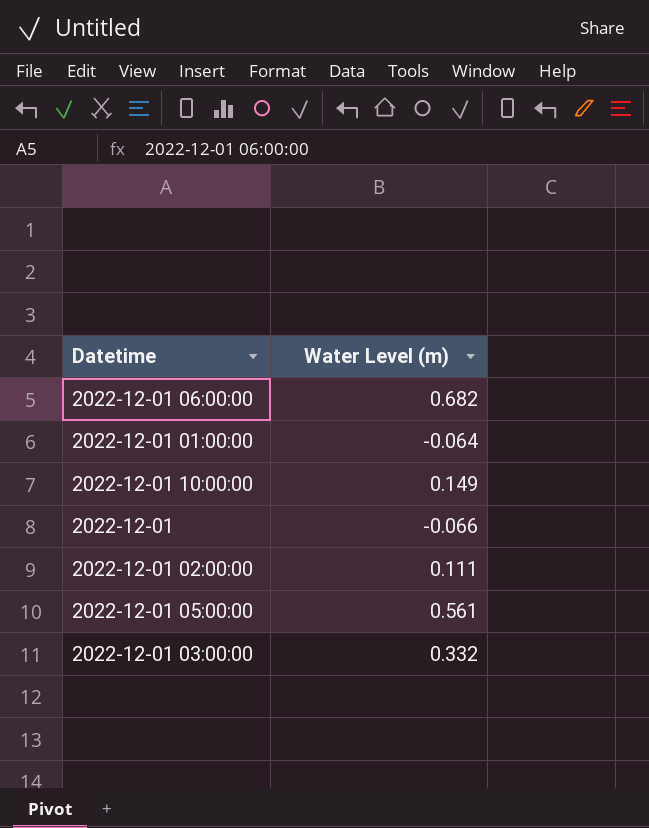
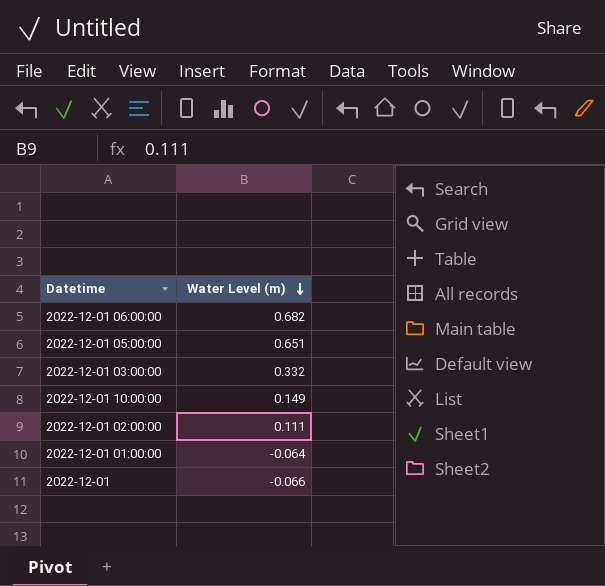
row order: none -> Water Level (m) descending
2022-12-01 05:00:00 | Water Level (m): 0.561 -> 0.651

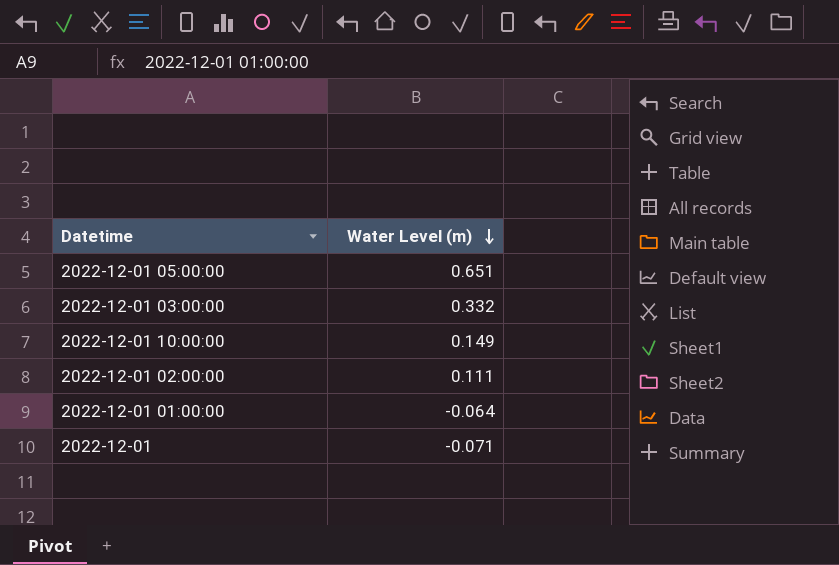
row 2022-12-01 06:00:00: 0.682 -> none
2022-12-01 | Water Level (m): -0.066 -> -0.071

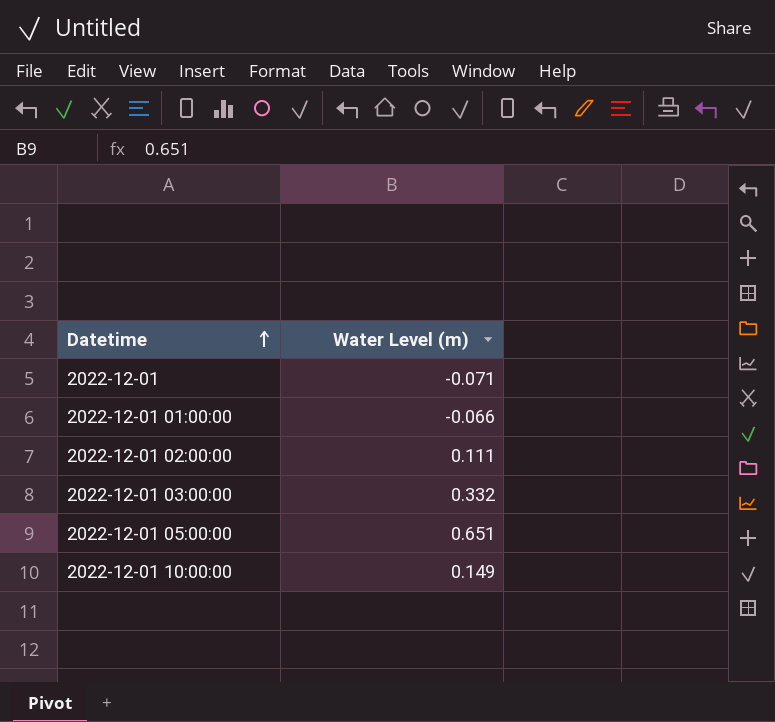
row order: Water Level (m) descending -> Datetime ascending
2022-12-01 01:00:00 | Water Level (m): -0.064 -> -0.066

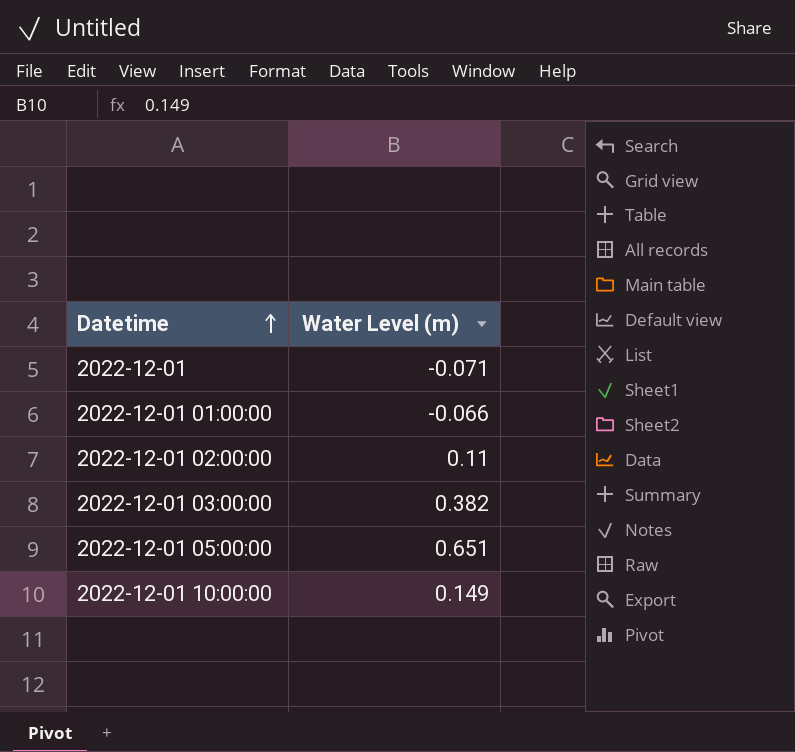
2022-12-01 02:00:00 | Water Level (m): 0.111 -> 0.11
2022-12-01 03:00:00 | Water Level (m): 0.332 -> 0.382

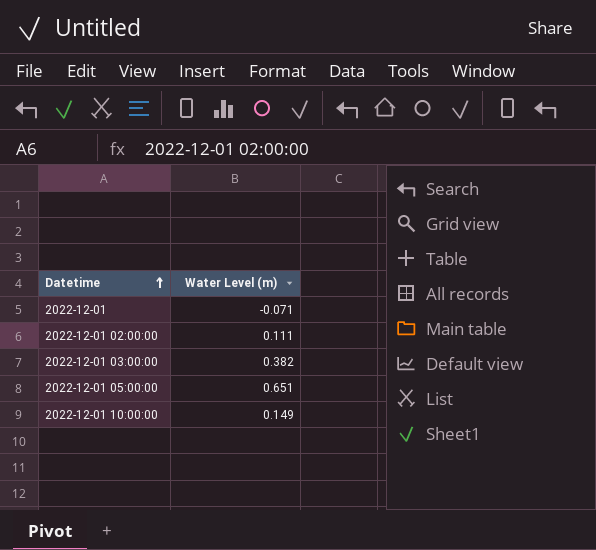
row 2022-12-01 01:00:00: -0.066 -> none
2022-12-01 02:00:00 | Water Level (m): 0.11 -> 0.111

